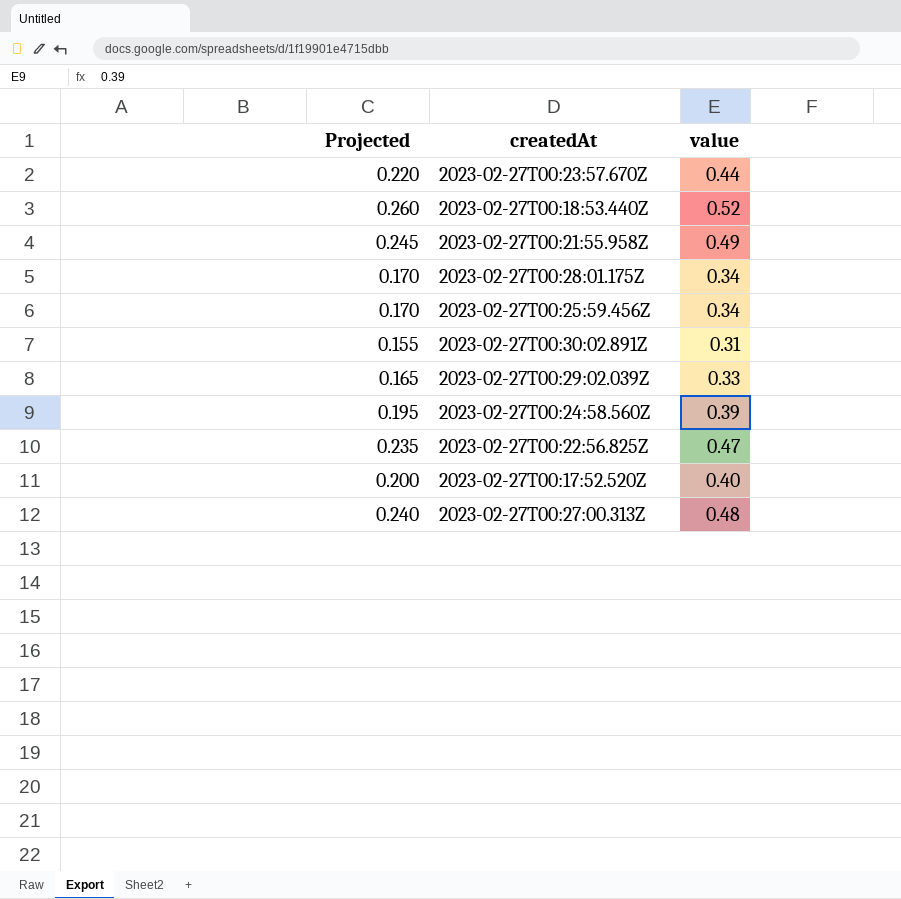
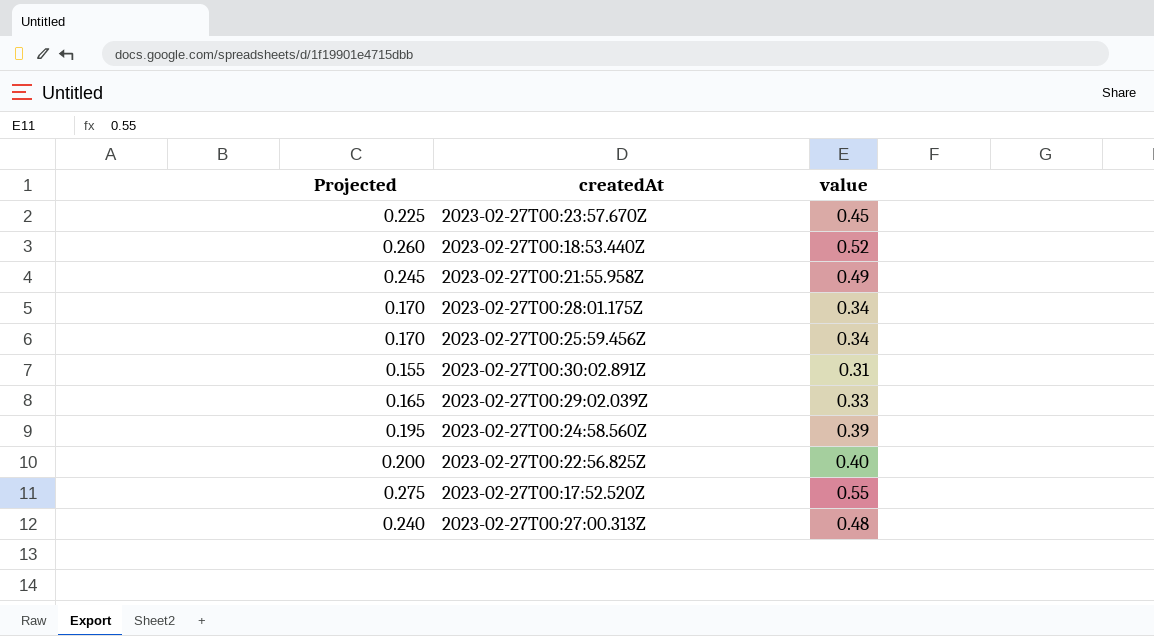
2023-02-27T00:23:57.670Z | Projected: 0.220 -> 0.225
2023-02-27T00:23:57.670Z | value: 0.44 -> 0.45
2023-02-27T00:22:56.825Z | Projected: 0.235 -> 0.200
2023-02-27T00:22:56.825Z | value: 0.47 -> 0.40
2023-02-27T00:17:52.520Z | Projected: 0.200 -> 0.275
2023-02-27T00:17:52.520Z | value: 0.40 -> 0.55

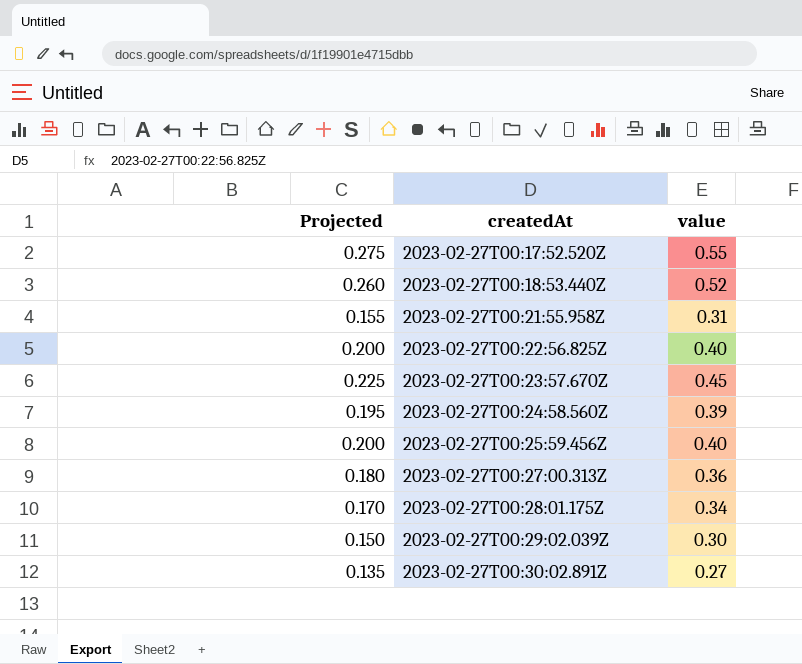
row order: none -> createdAt ascending
2023-02-27T00:21:55.958Z | Projected: 0.245 -> 0.155
2023-02-27T00:21:55.958Z | value: 0.49 -> 0.31
2023-02-27T00:25:59.456Z | Projected: 0.170 -> 0.200
2023-02-27T00:25:59.456Z | value: 0.34 -> 0.40
2023-02-27T00:27:00.313Z | Projected: 0.240 -> 0.180
2023-02-27T00:27:00.313Z | value: 0.48 -> 0.36
2023-02-27T00:29:02.039Z | Projected: 0.165 -> 0.150
2023-02-27T00:29:02.039Z | value: 0.33 -> 0.30
2023-02-27T00:30:02.891Z | Projected: 0.155 -> 0.135
2023-02-27T00:30:02.891Z | value: 0.31 -> 0.27

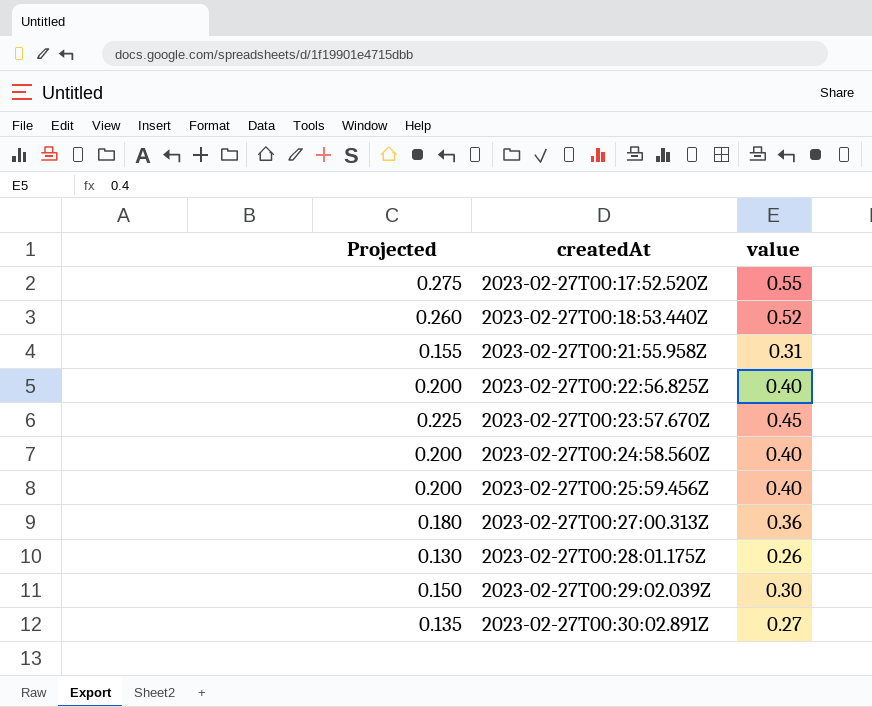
2023-02-27T00:24:58.560Z | Projected: 0.195 -> 0.200
2023-02-27T00:24:58.560Z | value: 0.39 -> 0.40
2023-02-27T00:28:01.175Z | Projected: 0.170 -> 0.130
2023-02-27T00:28:01.175Z | value: 0.34 -> 0.26

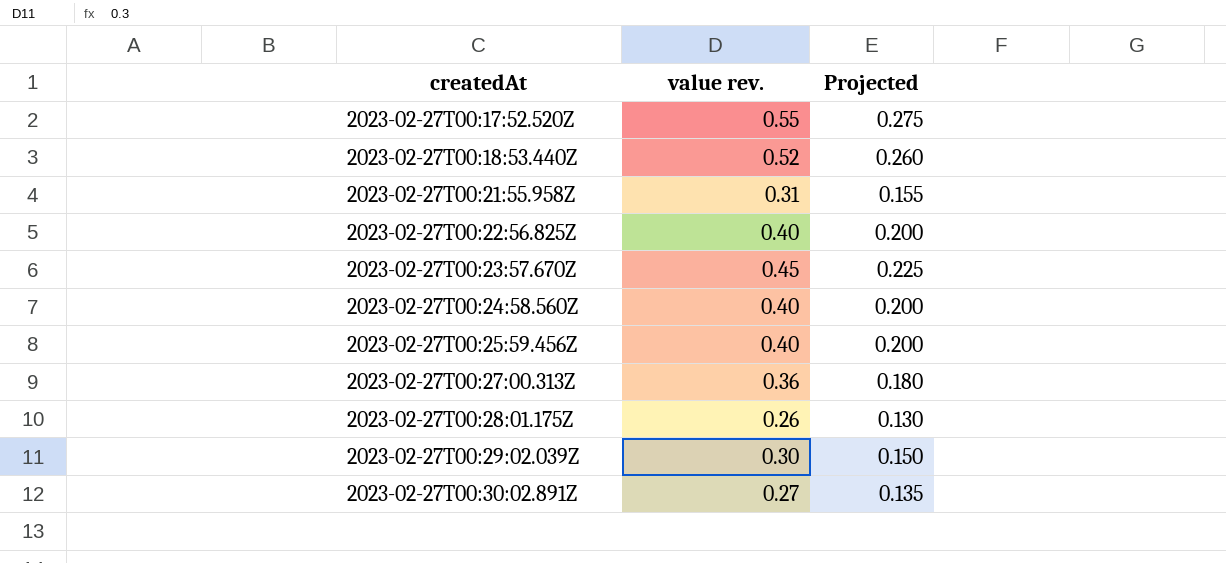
column name: value -> value rev.
column Projected | position: 1 -> 3

